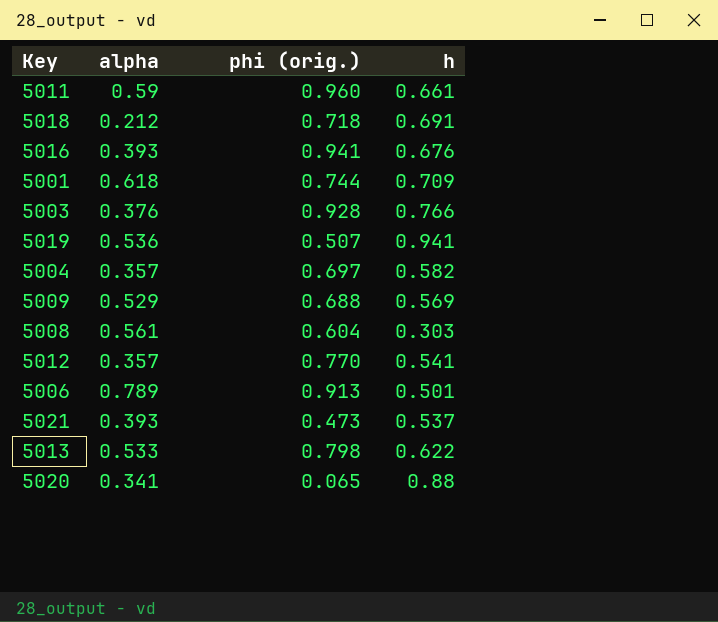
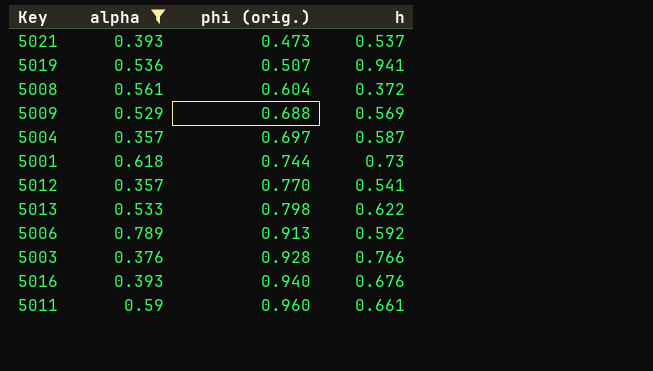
filter: none -> alpha >= 0.357
row order: none -> phi (orig.) ascending
5008 | h: 0.303 -> 0.372
5004 | h: 0.582 -> 0.587
5001 | h: 0.709 -> 0.73
5006 | h: 0.501 -> 0.592
5016 | phi (orig.): 0.941 -> 0.940

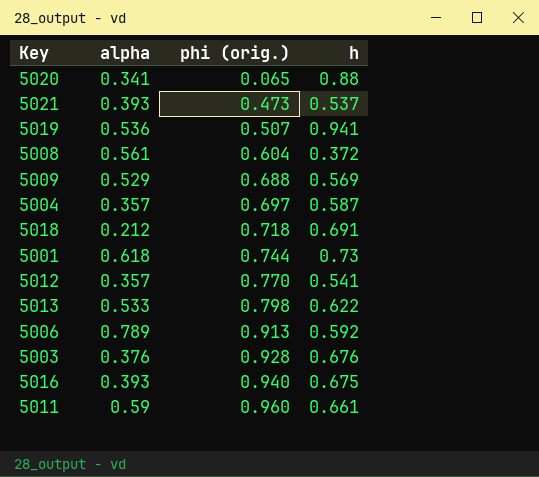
filter: alpha >= 0.357 -> none
5003 | h: 0.766 -> 0.676
5016 | h: 0.676 -> 0.675

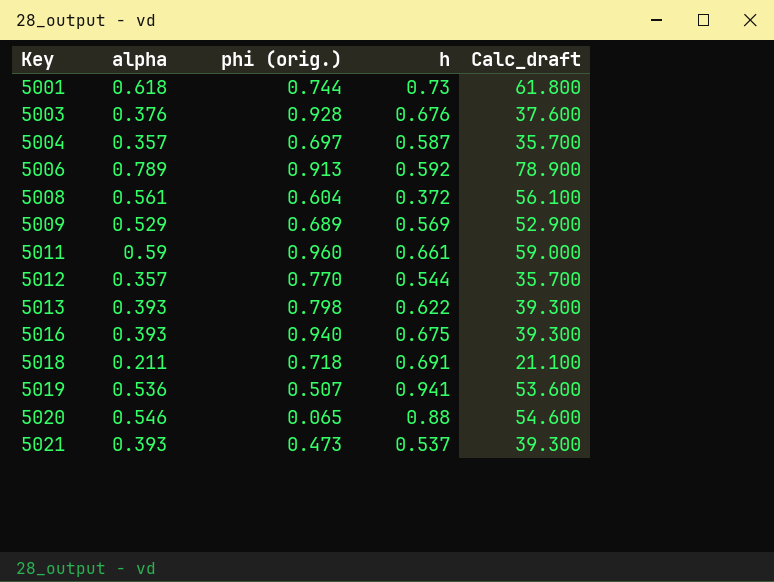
row order: phi (orig.) ascending -> Key ascending
column Calc_draft | formula: none -> [alpha] * 100
5009 | phi (orig.): 0.688 -> 0.689
5012 | h: 0.541 -> 0.544
5013 | alpha: 0.533 -> 0.393
5018 | alpha: 0.212 -> 0.211
5020 | alpha: 0.341 -> 0.546

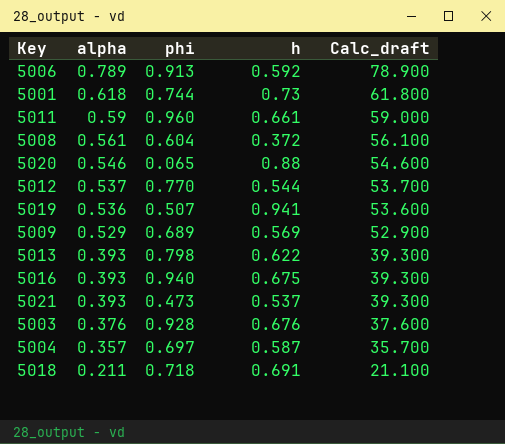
row order: Key ascending -> alpha descending
column name: phi (orig.) -> phi
5012 | alpha: 0.357 -> 0.537
5012 | Calc_draft: 35.700 -> 53.700

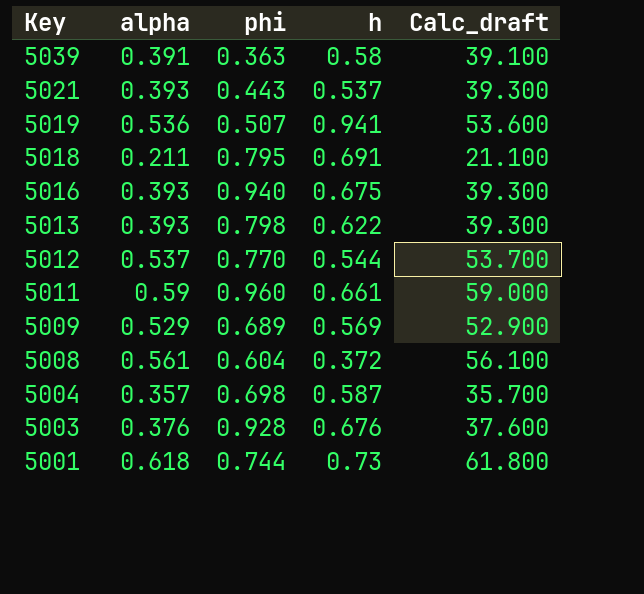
row order: alpha descending -> Key descending
row 5006: 0.789 | 0.913 | 0.592 | 78.900 -> none
row 5020: 0.546 | 0.065 | 0.88 | 54.600 -> none
row 5039: none -> 0.391 | 0.363 | 0.58 | 39.100
5021 | phi: 0.473 -> 0.443
5018 | phi: 0.718 -> 0.795
5004 | phi: 0.697 -> 0.698

